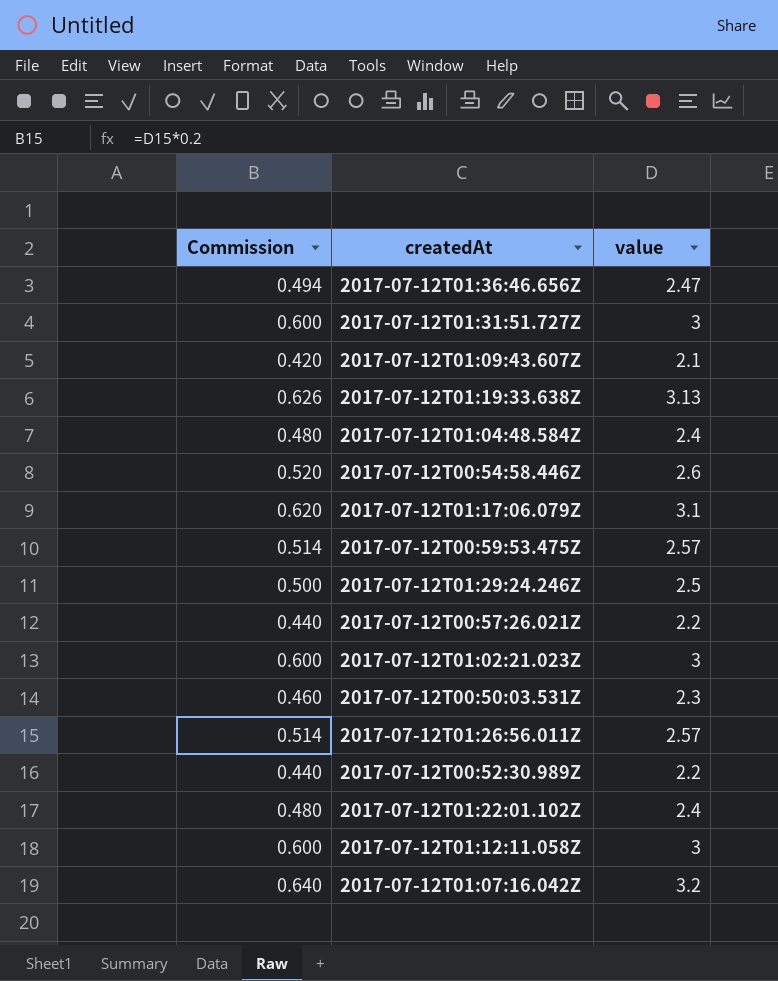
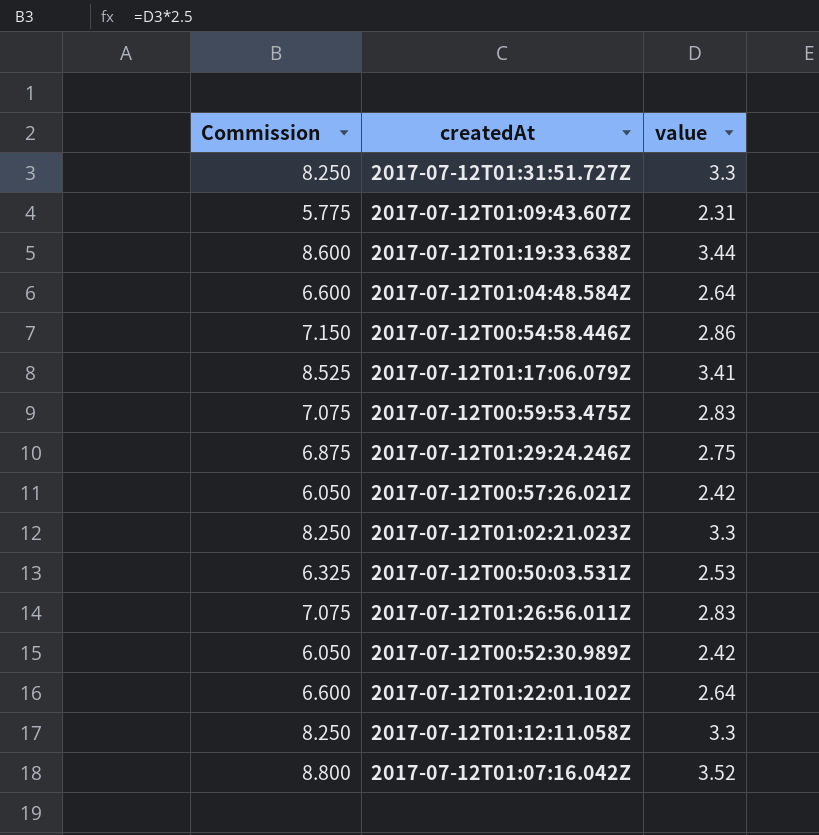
column Commission | formula: [value] * 0.2 -> [value] * 2.5
row 2017-07-12T01:36:46.656Z: 0.494 | 2.47 -> none
2017-07-12T01:31:51.727Z | value: 3 -> 3.3
2017-07-12T01:09:43.607Z | value: 2.1 -> 2.31
2017-07-12T01:19:33.638Z | value: 3.13 -> 3.44
2017-07-12T01:04:48.584Z | value: 2.4 -> 2.64
2017-07-12T00:54:58.446Z | value: 2.6 -> 2.86
2017-07-12T01:17:06.079Z | value: 3.1 -> 3.41
2017-07-12T00:59:53.475Z | value: 2.57 -> 2.83
2017-07-12T01:29:24.246Z | value: 2.5 -> 2.75
2017-07-12T00:57:26.021Z | value: 2.2 -> 2.42
2017-07-12T01:02:21.023Z | value: 3 -> 3.3
2017-07-12T00:50:03.531Z | value: 2.3 -> 2.53
2017-07-12T01:26:56.011Z | value: 2.57 -> 2.83
2017-07-12T00:52:30.989Z | value: 2.2 -> 2.42
2017-07-12T01:22:01.102Z | value: 2.4 -> 2.64
2017-07-12T01:12:11.058Z | value: 3 -> 3.3
2017-07-12T01:07:16.042Z | value: 3.2 -> 3.52

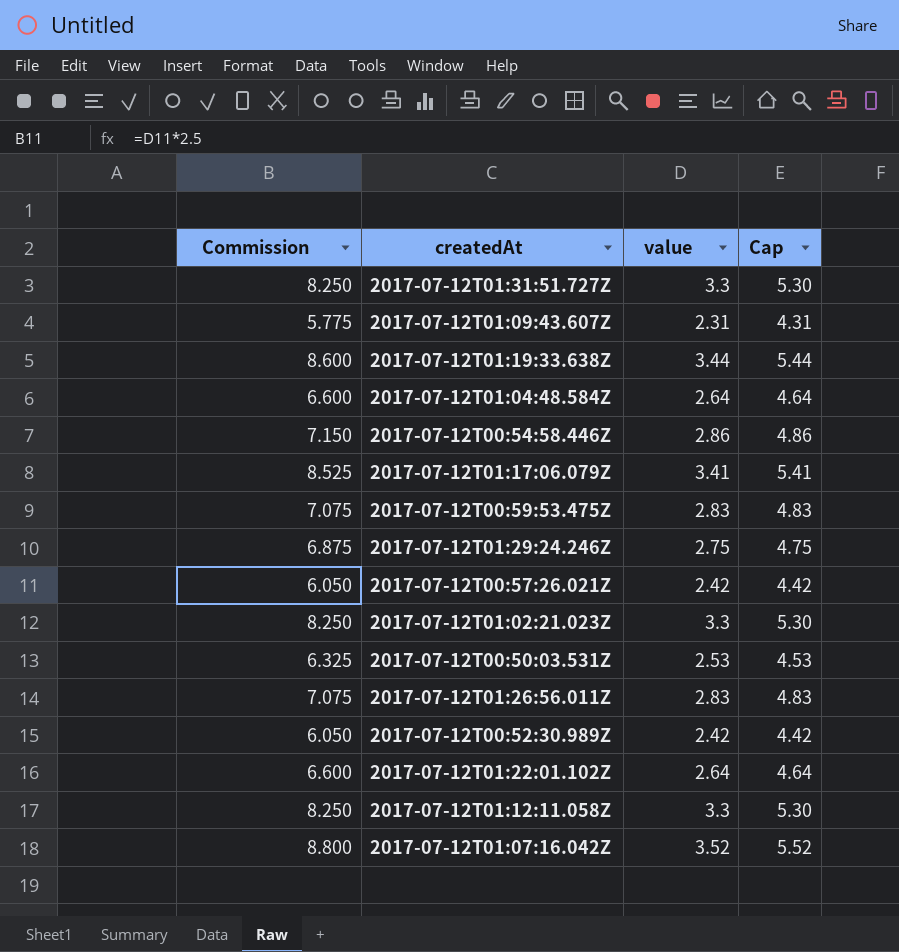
column Cap | formula: none -> [value] + 2

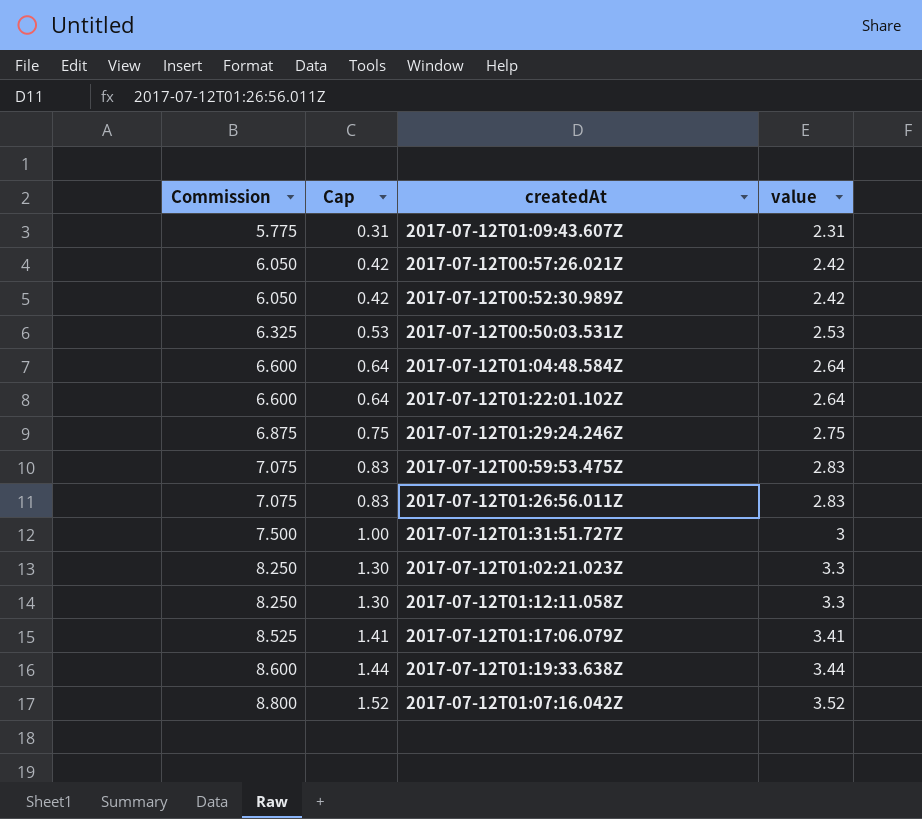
row order: none -> Commission ascending
column Cap | formula: [value] + 2 -> [value] - 2
column Cap | position: 4 -> 2
row 2017-07-12T00:54:58.446Z: 7.150 | 2.86 | 4.86 -> none
2017-07-12T01:31:51.727Z | Commission: 8.250 -> 7.500
2017-07-12T01:31:51.727Z | value: 3.3 -> 3

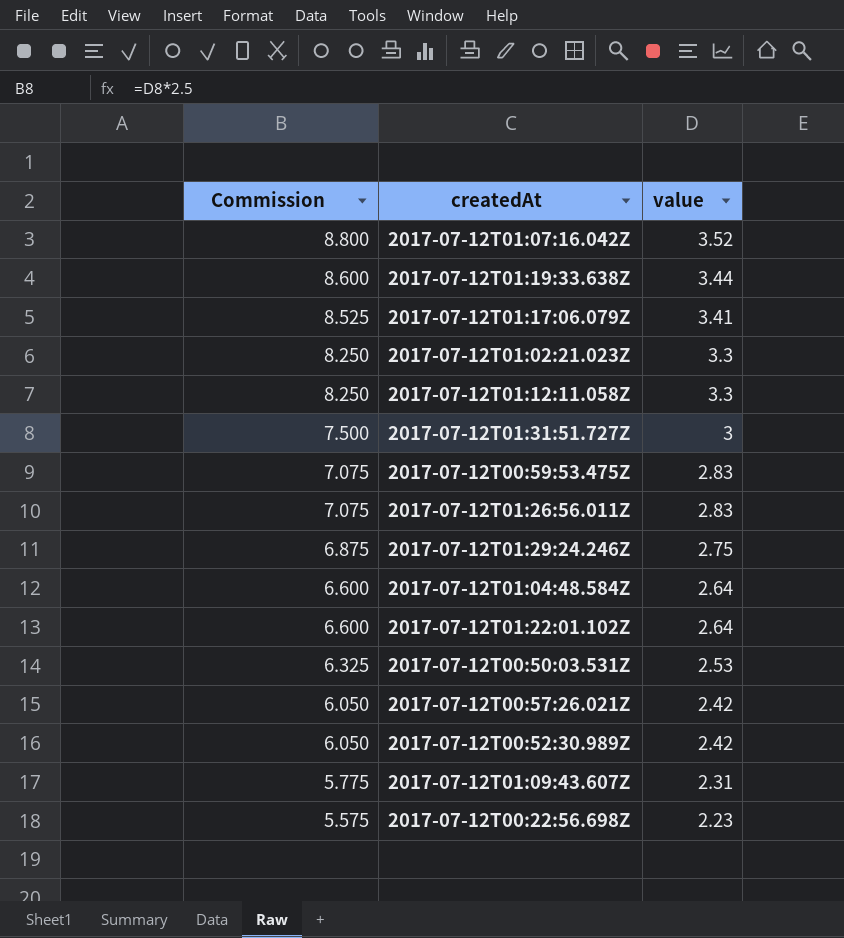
row order: Commission ascending -> Commission descending
column Cap | formula: [value] - 2 -> none
row 2017-07-12T00:22:56.698Z: none -> 5.575 | 2.23

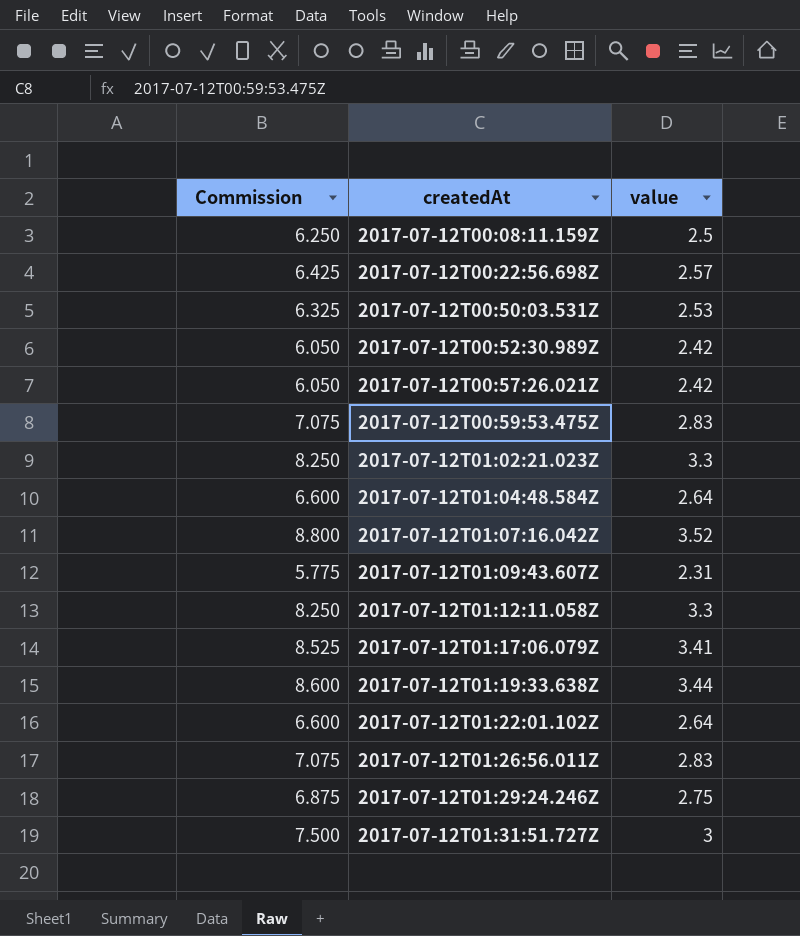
row order: Commission descending -> createdAt ascending
row 2017-07-12T00:08:11.159Z: none -> 6.250 | 2.5
2017-07-12T00:22:56.698Z | Commission: 5.575 -> 6.425
2017-07-12T00:22:56.698Z | value: 2.23 -> 2.57

